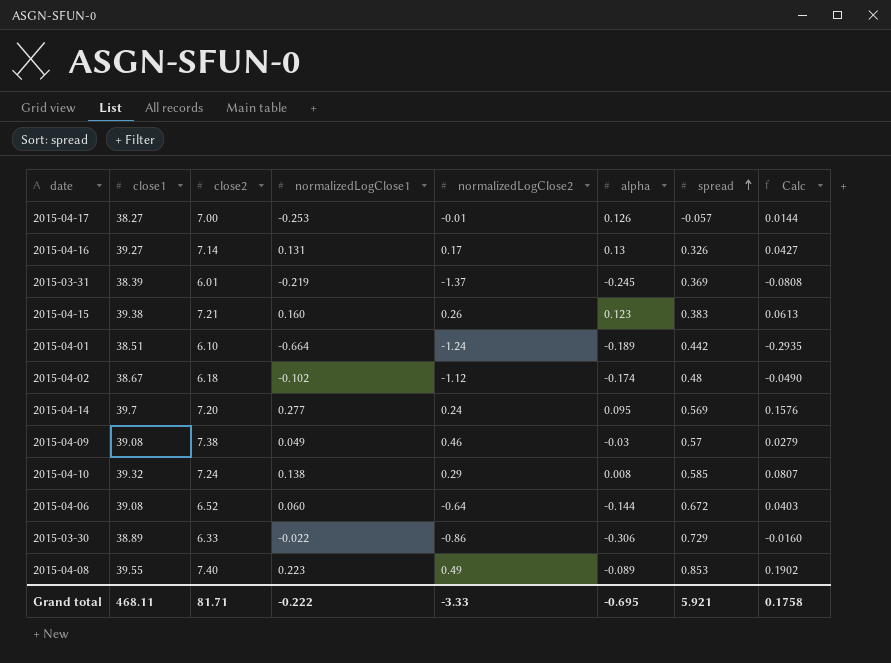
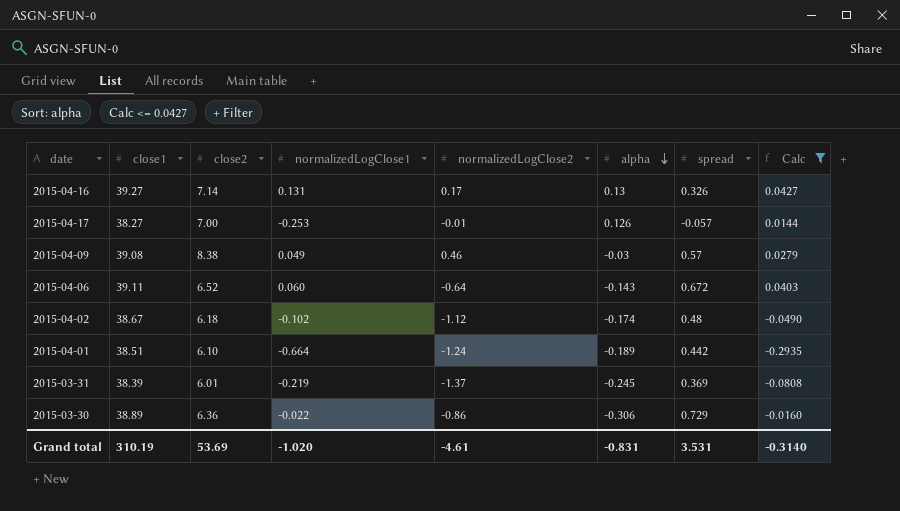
filter: none -> Calc <= 0.0427
row order: spread ascending -> alpha descending
2015-04-09 | close2: 7.38 -> 8.38
2015-04-06 | close1: 39.08 -> 39.11
2015-04-06 | alpha: -0.144 -> -0.143
2015-03-30 | close2: 6.33 -> 6.36
Grand total | close1: 468.11 -> 310.19
Grand total | close2: 81.71 -> 53.69
Grand total | normalizedLogClose1: -0.222 -> -1.020
Grand total | normalizedLogClose2: -3.33 -> -4.61
Grand total | alpha: -0.695 -> -0.831
Grand total | spread: 5.921 -> 3.531
Grand total | Calc: 0.1758 -> -0.3140

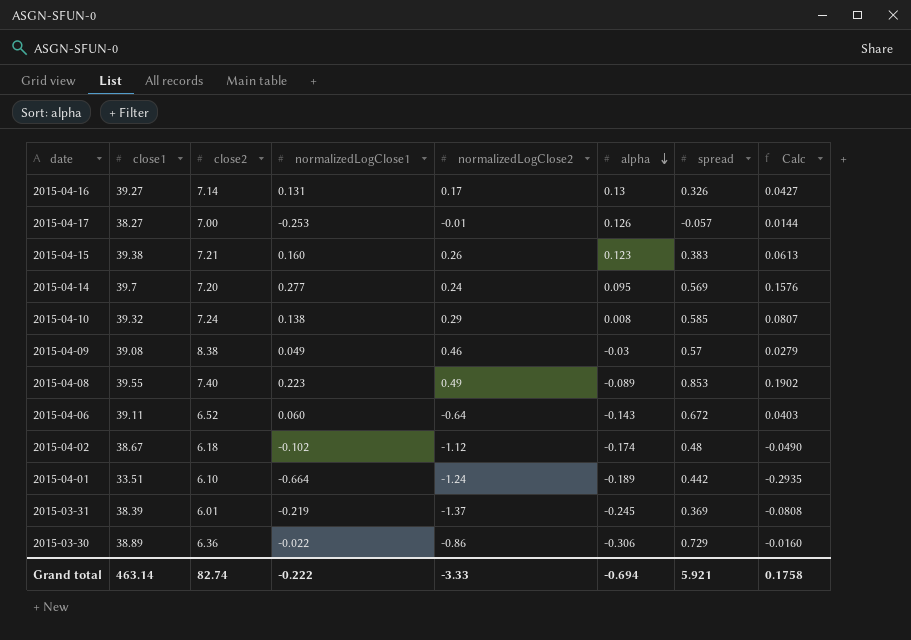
filter: Calc <= 0.0427 -> none
2015-04-01 | close1: 38.51 -> 33.51
Grand total | close1: 310.19 -> 463.14
Grand total | close2: 53.69 -> 82.74
Grand total | normalizedLogClose1: -1.020 -> -0.222
Grand total | normalizedLogClose2: -4.61 -> -3.33
Grand total | alpha: -0.831 -> -0.694
Grand total | spread: 3.531 -> 5.921
Grand total | Calc: -0.3140 -> 0.1758

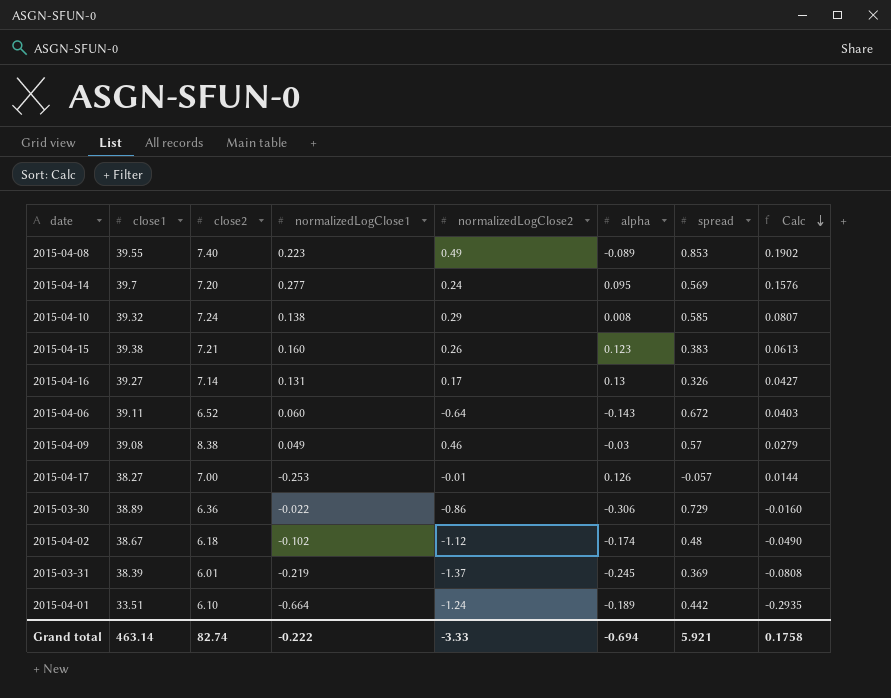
row order: alpha descending -> Calc descending

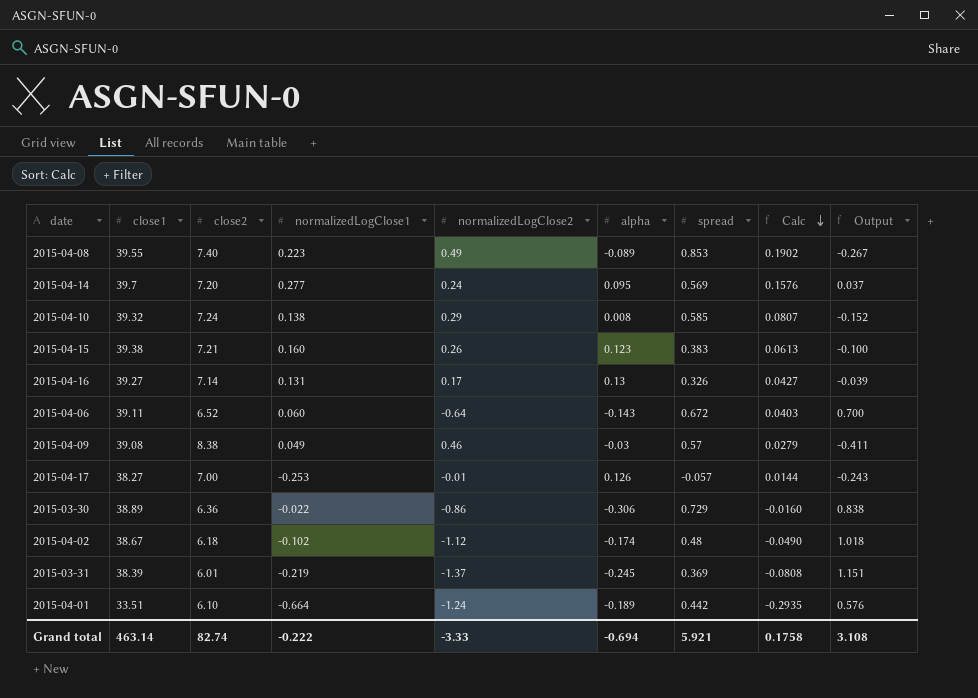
column Output | formula: none -> [normalizedLogClose1] - [normalizedLogClose2]

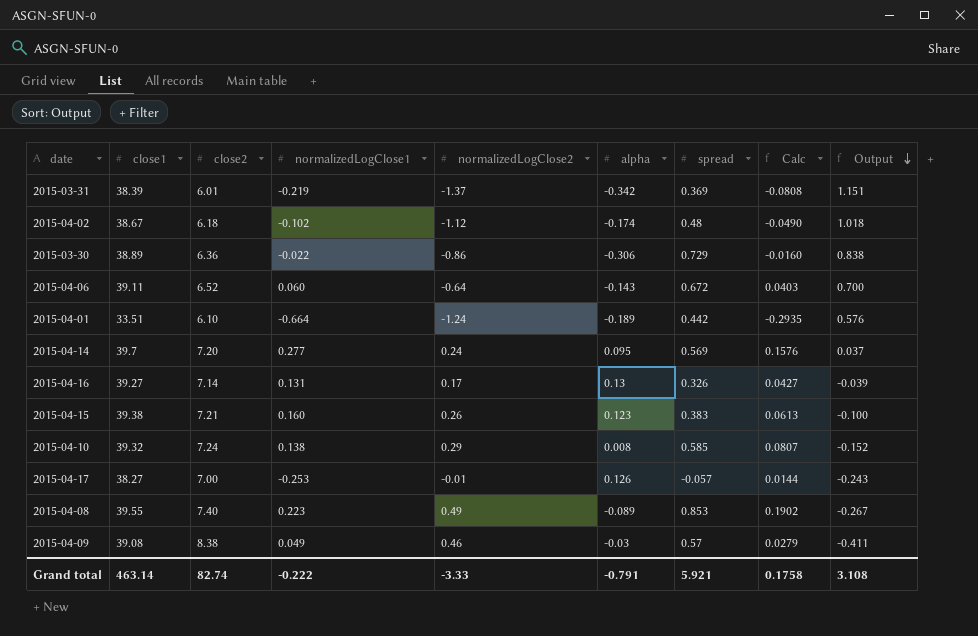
row order: Calc descending -> Output descending
2015-03-31 | alpha: -0.245 -> -0.342
Grand total | alpha: -0.694 -> -0.791

